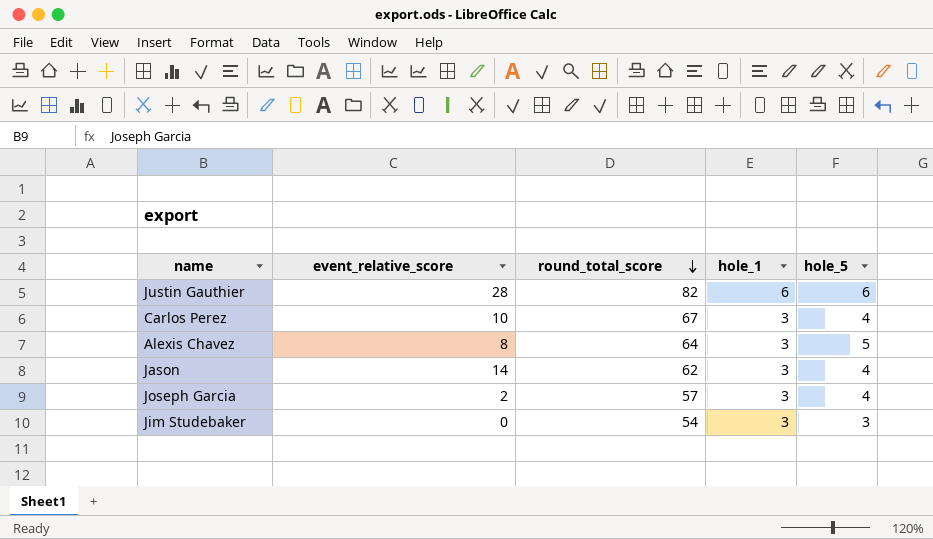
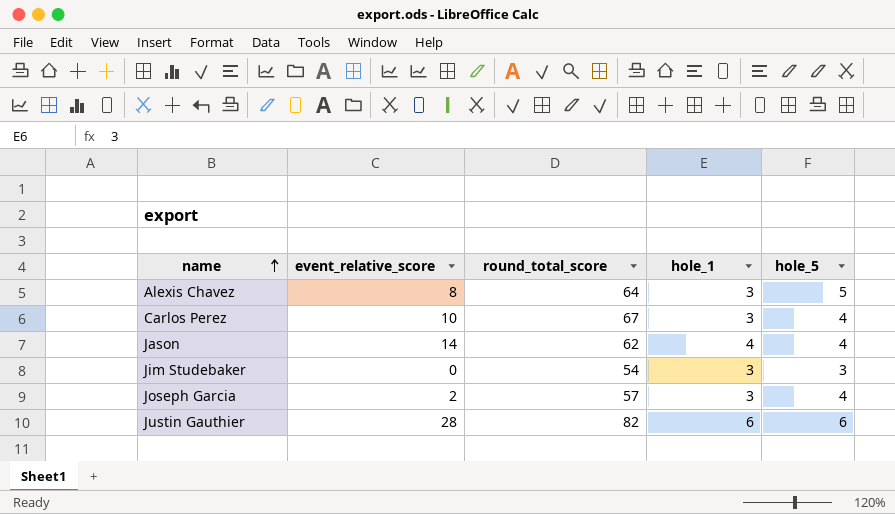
row order: round_total_score descending -> name ascending
Jason | hole_1: 3 -> 4

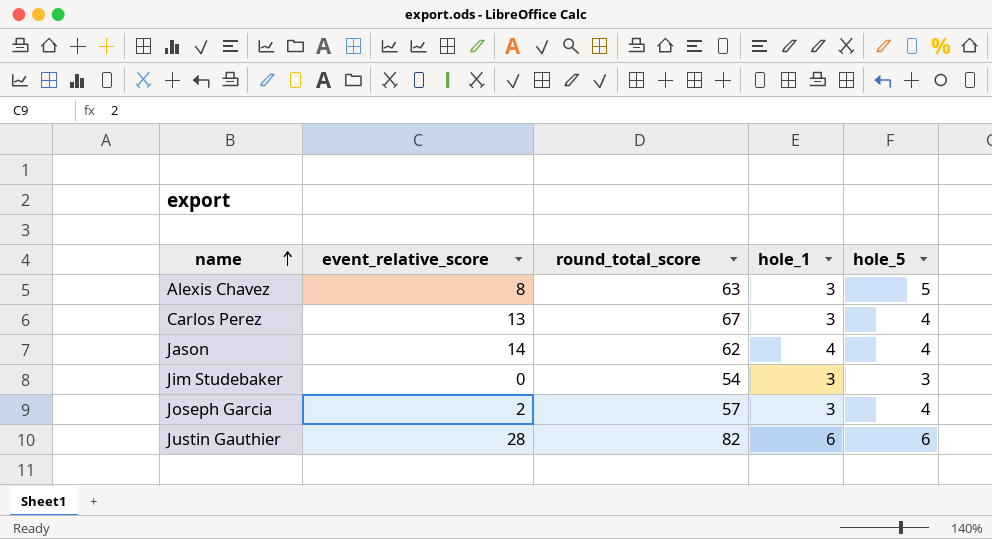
Alexis Chavez | round_total_score: 64 -> 63
Carlos Perez | event_relative_score: 10 -> 13

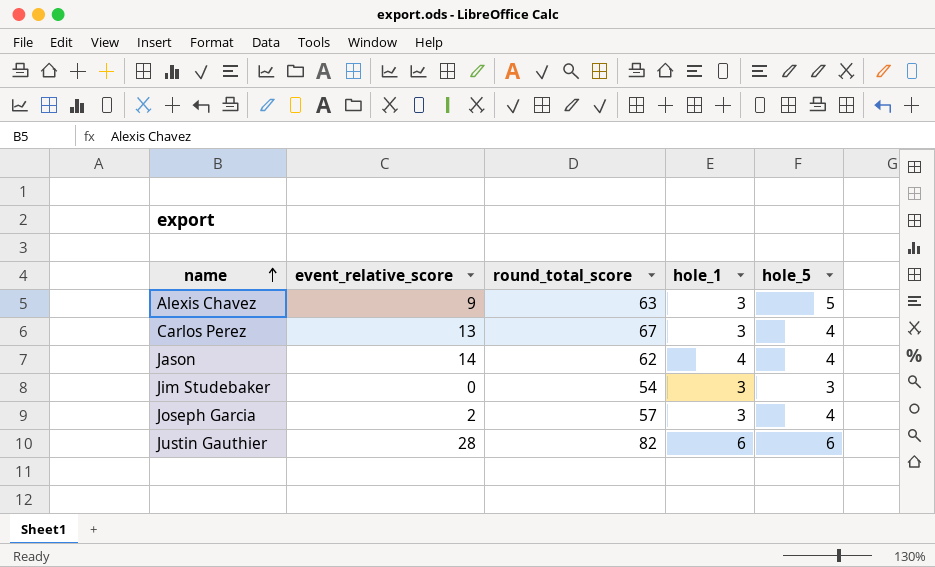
Alexis Chavez | event_relative_score: 8 -> 9

